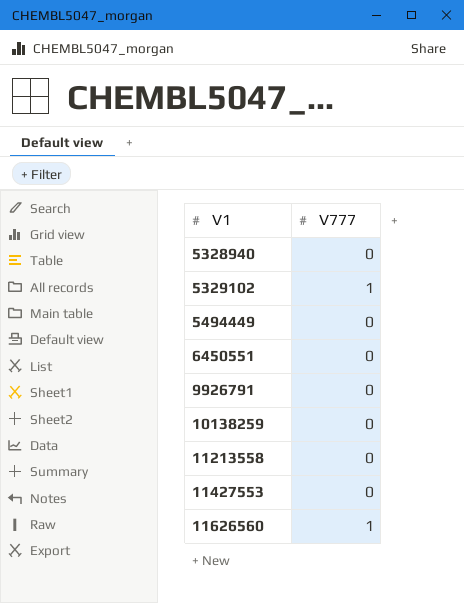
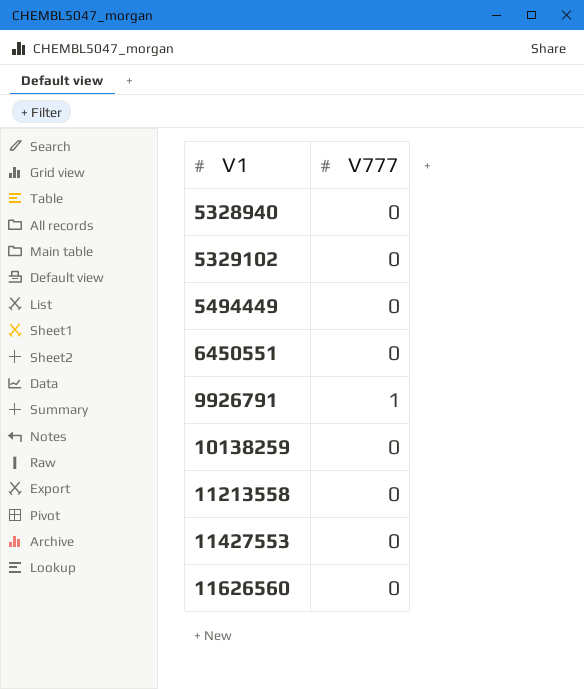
5329102 | V777: 1 -> 0
9926791 | V777: 0 -> 1
11626560 | V777: 1 -> 0

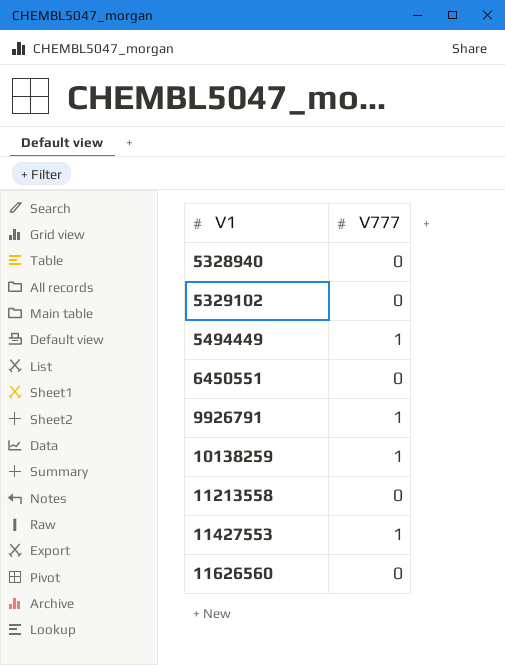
5494449 | V777: 0 -> 1
10138259 | V777: 0 -> 1
11427553 | V777: 0 -> 1

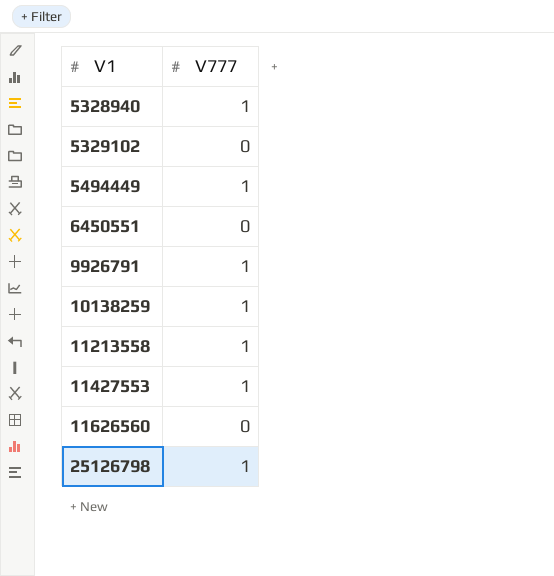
5328940 | V777: 0 -> 1
11213558 | V777: 0 -> 1
row 25126798: none -> 1

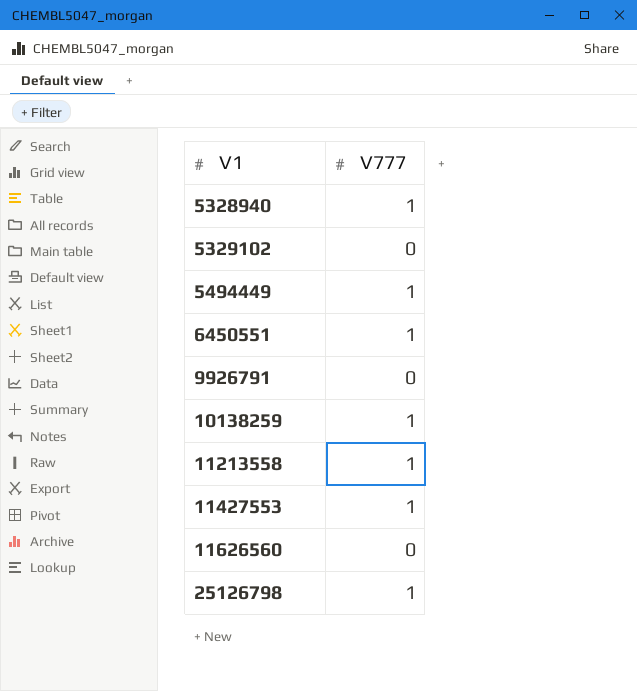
6450551 | V777: 0 -> 1
9926791 | V777: 1 -> 0

